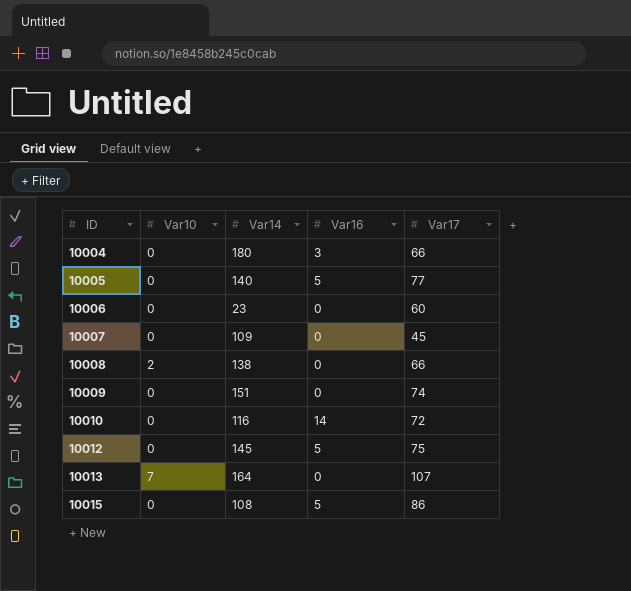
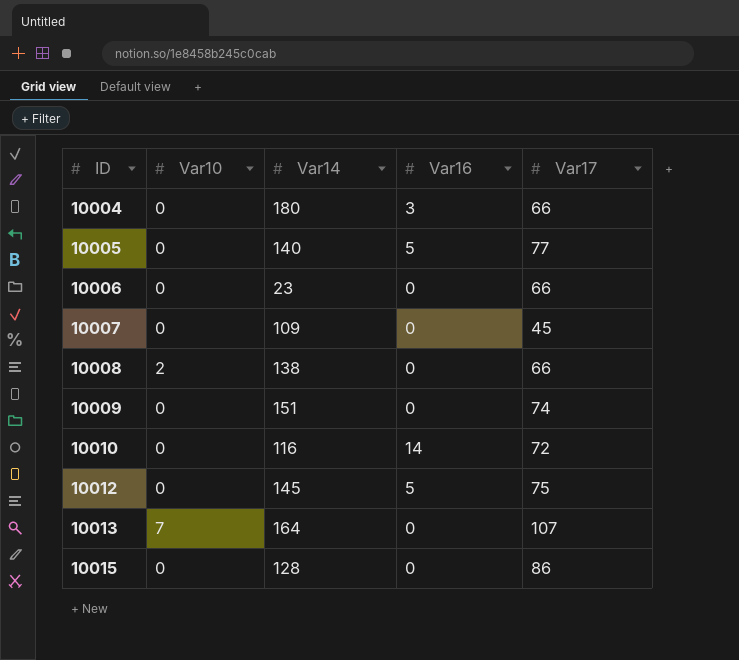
10006 | Var17: 60 -> 66
10015 | Var14: 108 -> 128
10015 | Var16: 5 -> 0

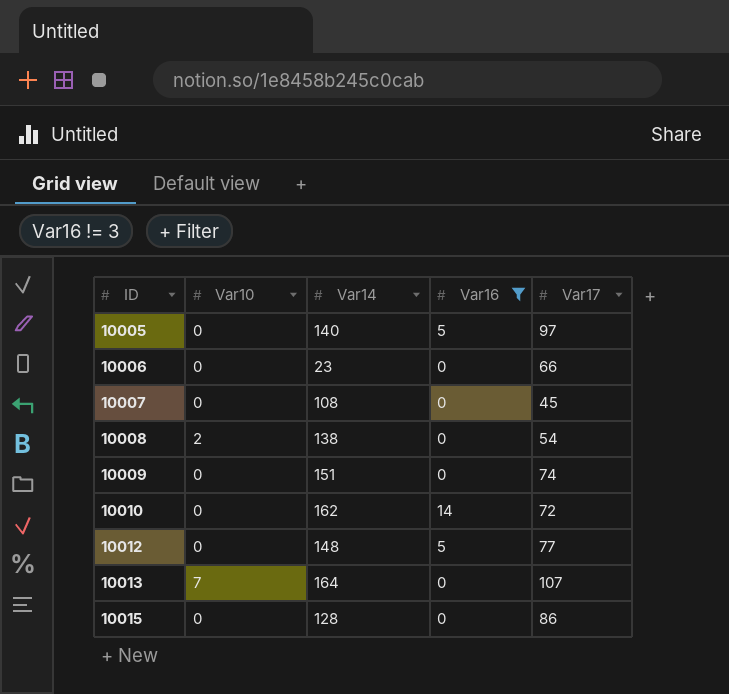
filter: none -> Var16 != 3
10005 | Var17: 77 -> 97
10007 | Var14: 109 -> 108
10008 | Var17: 66 -> 54
10010 | Var14: 116 -> 162
10012 | Var14: 145 -> 148
10012 | Var17: 75 -> 77

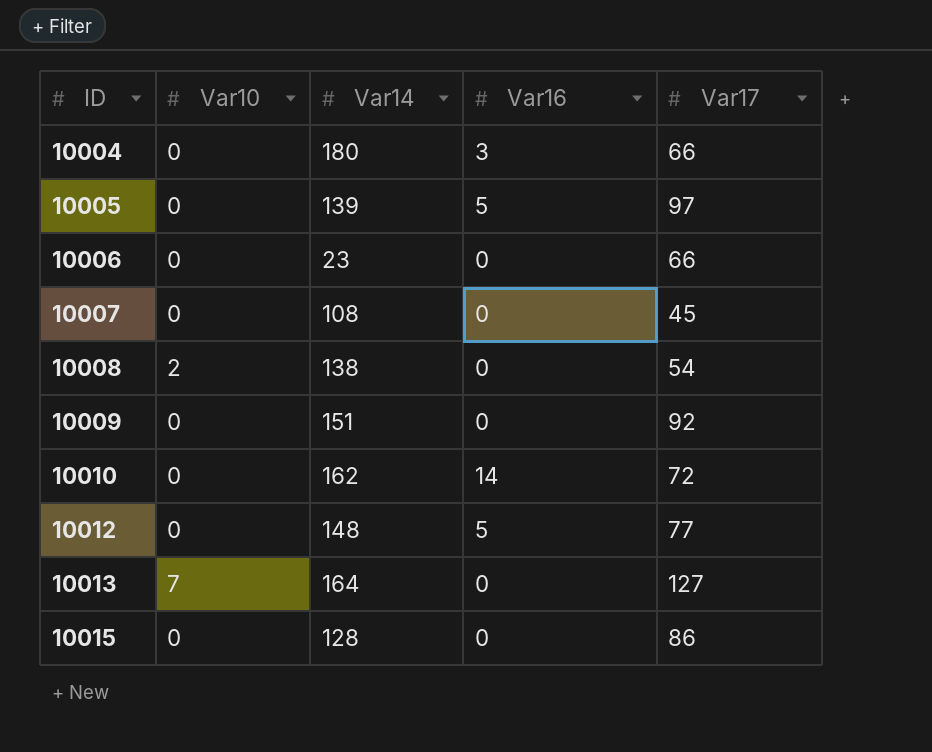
filter: Var16 != 3 -> none
10005 | Var14: 140 -> 139
10009 | Var17: 74 -> 92
10013 | Var17: 107 -> 127

